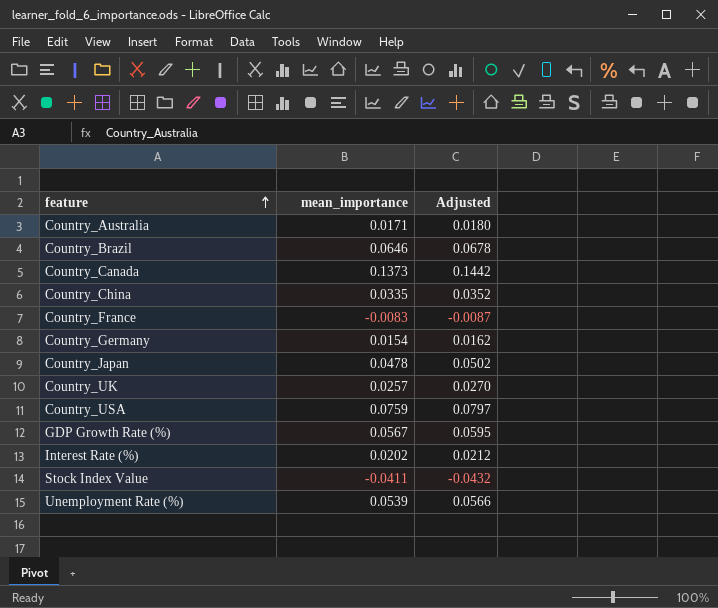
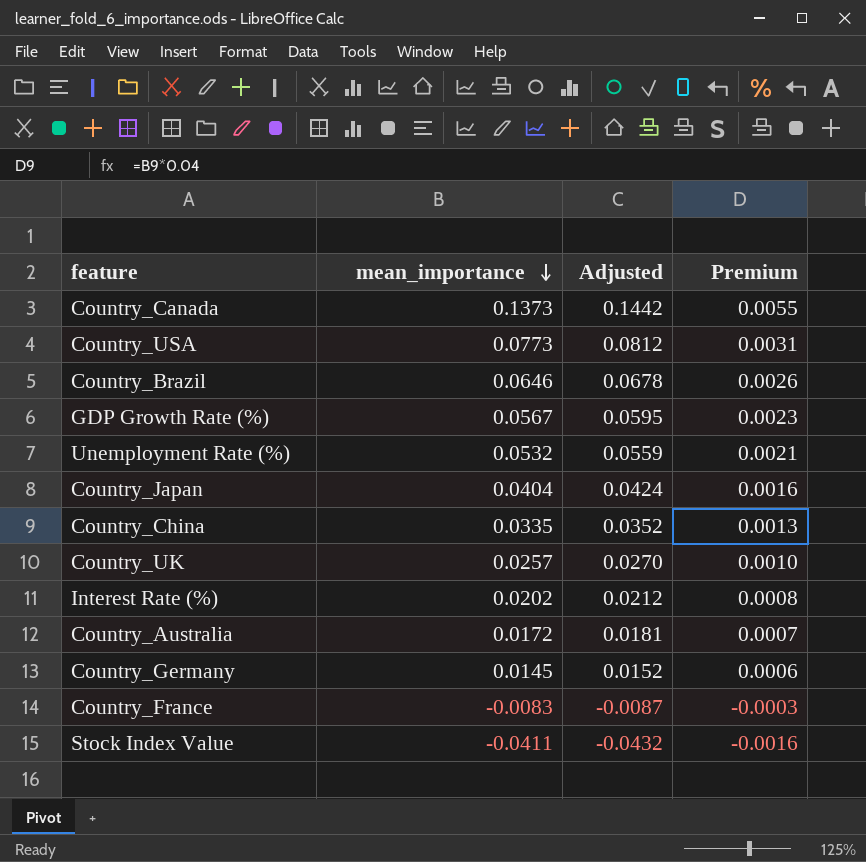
row order: feature ascending -> mean_importance descending
column Premium | formula: none -> [mean_importance] * 0.04
Country_USA | mean_importance: 0.0759 -> 0.0773
Country_USA | Adjusted: 0.0797 -> 0.0812
Unemployment Rate (%) | mean_importance: 0.0539 -> 0.0532
Unemployment Rate (%) | Adjusted: 0.0566 -> 0.0559
Country_Japan | mean_importance: 0.0478 -> 0.0404
Country_Japan | Adjusted: 0.0502 -> 0.0424
Country_Australia | mean_importance: 0.0171 -> 0.0172
Country_Australia | Adjusted: 0.0180 -> 0.0181
Country_Germany | mean_importance: 0.0154 -> 0.0145
Country_Germany | Adjusted: 0.0162 -> 0.0152

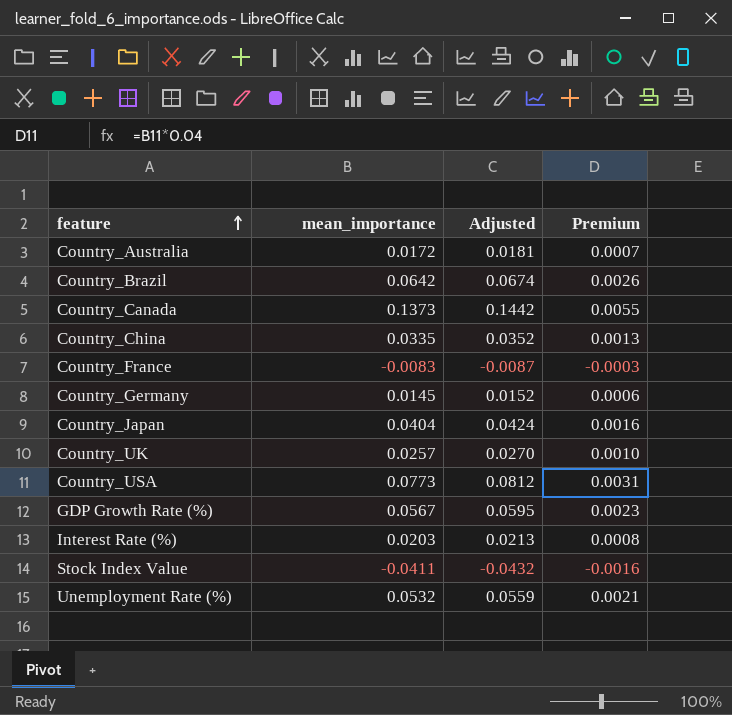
row order: mean_importance descending -> feature ascending
Country_Brazil | mean_importance: 0.0646 -> 0.0642
Country_Brazil | Adjusted: 0.0678 -> 0.0674
Interest Rate (%) | mean_importance: 0.0202 -> 0.0203
Interest Rate (%) | Adjusted: 0.0212 -> 0.0213

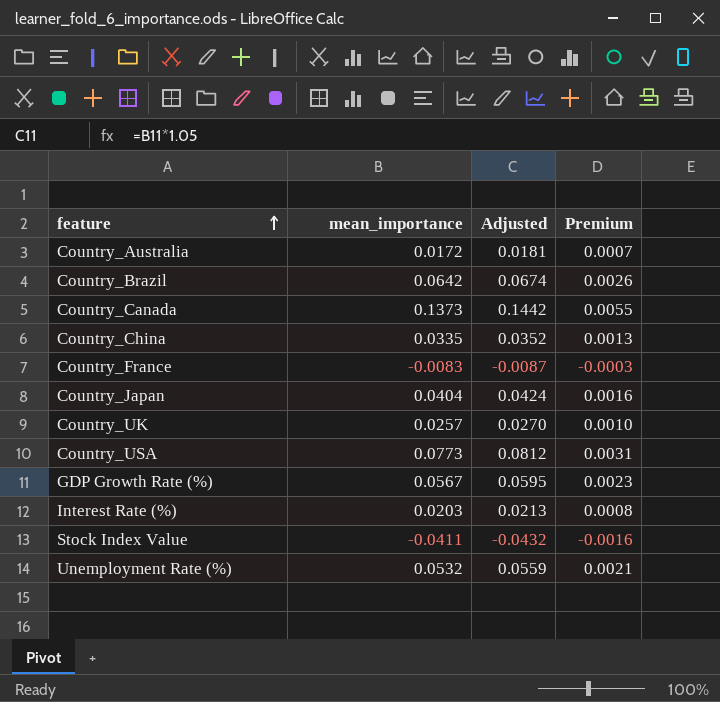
row Country_Germany: 0.0145 | 0.0152 | 0.0006 -> none

